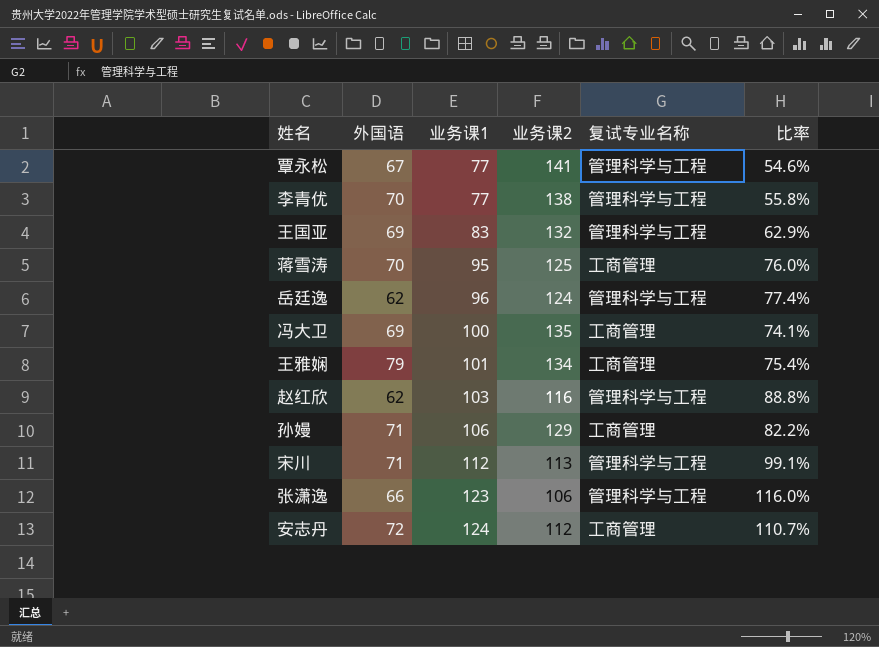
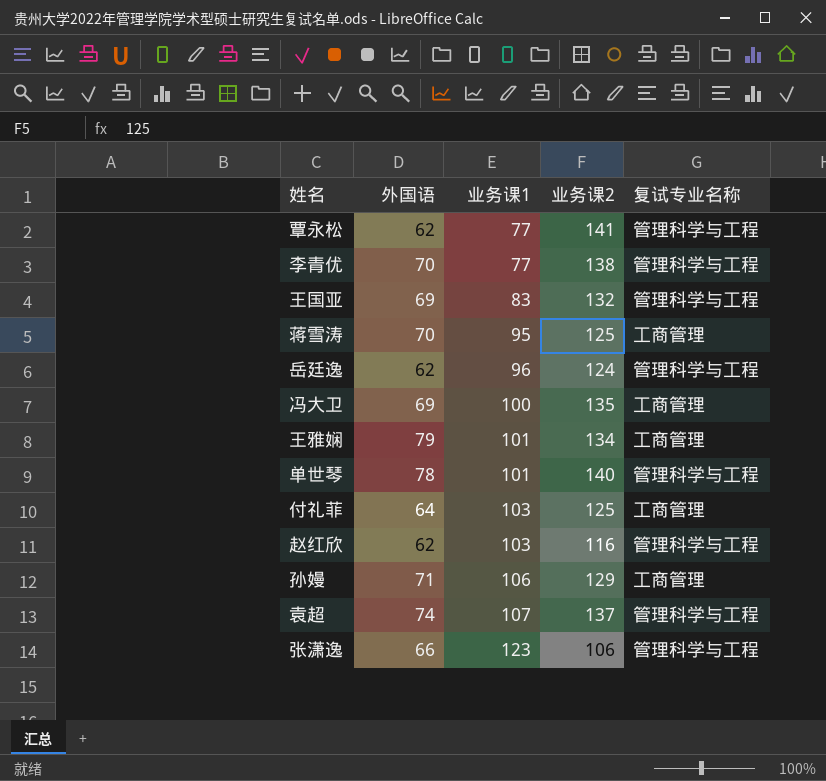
column 比率 | formula: [业务课1] / [业务课2] -> none
row 宋川: 71 | 112 | 113 | 管理科学与工程 | 99.1% -> none
row 安志丹: 72 | 124 | 112 | 工商管理 | 110.7% -> none
覃永松 | 外国语: 67 -> 62
row 单世琴: none -> 78 | 101 | 140 | 管理科学与工程
row 付礼菲: none -> 64 | 103 | 125 | 工商管理
row 袁超: none -> 74 | 107 | 137 | 管理科学与工程

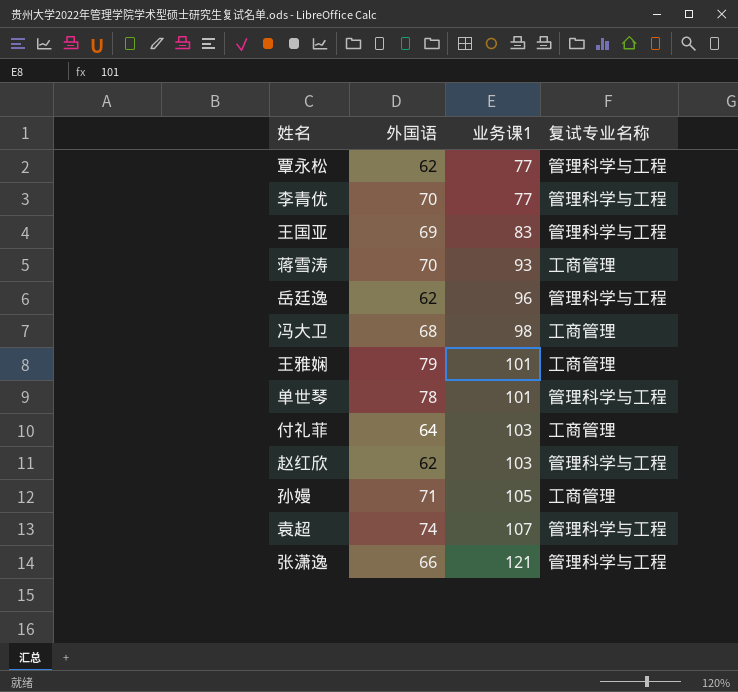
column 业务课2 | position: 4 -> none
蒋雪涛 | 业务课1: 95 -> 93
冯大卫 | 外国语: 69 -> 68
冯大卫 | 业务课1: 100 -> 98
孙嫚 | 业务课1: 106 -> 105
张潇逸 | 业务课1: 123 -> 121

